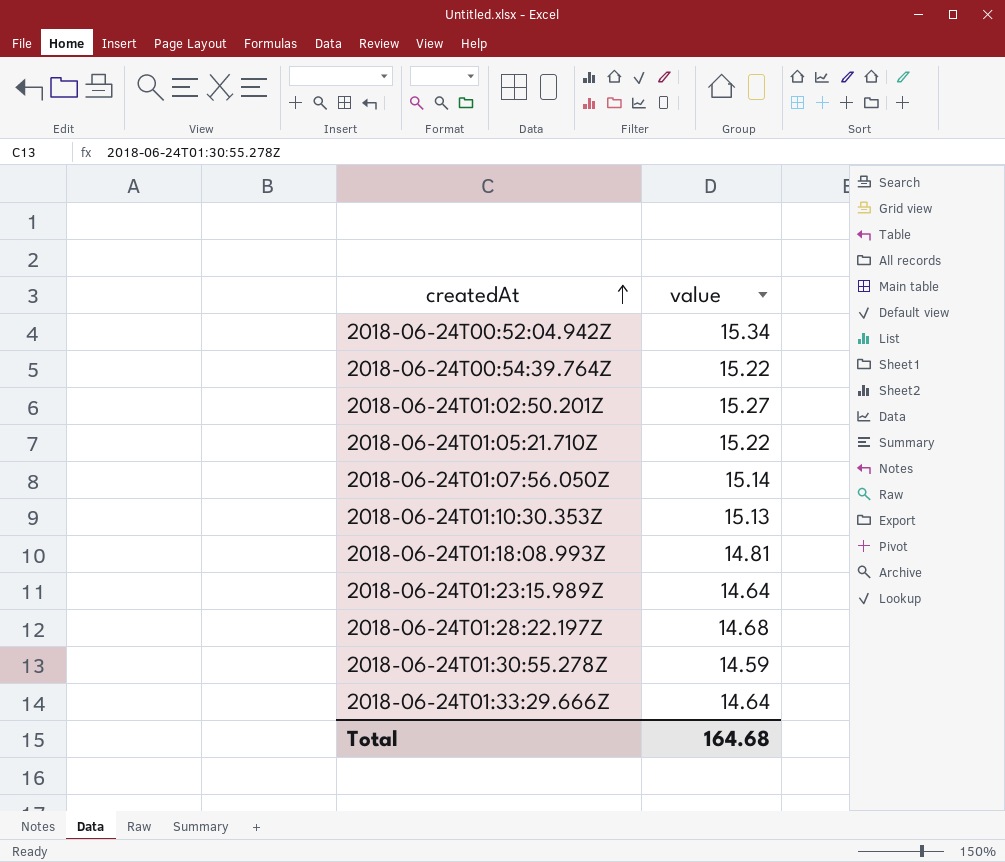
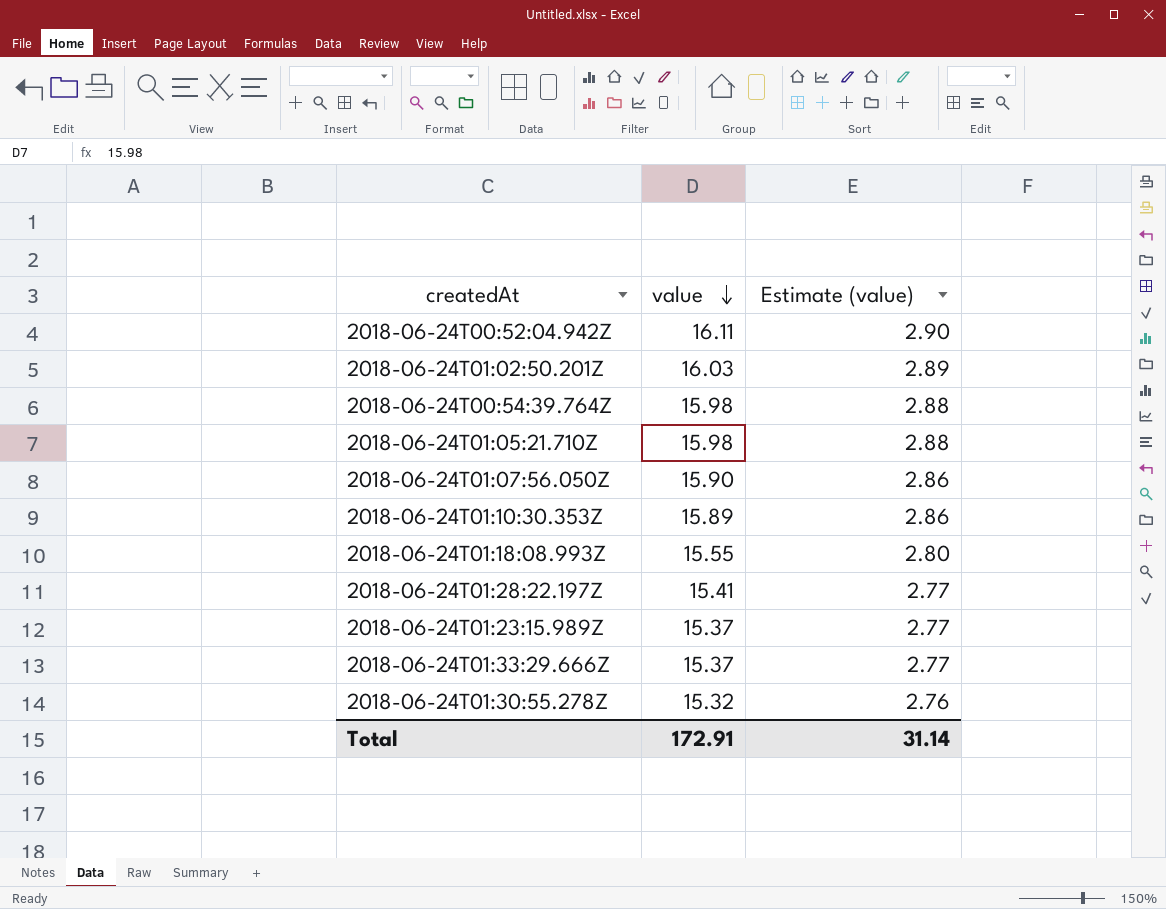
row order: createdAt ascending -> value descending
column Estimate (value) | formula: none -> [value] * 0.18
2018-06-24T00:52:04.942Z | value: 15.34 -> 16.11
2018-06-24T01:02:50.201Z | value: 15.27 -> 16.03
2018-06-24T00:54:39.764Z | value: 15.22 -> 15.98
2018-06-24T01:05:21.710Z | value: 15.22 -> 15.98
2018-06-24T01:07:56.050Z | value: 15.14 -> 15.90
2018-06-24T01:10:30.353Z | value: 15.13 -> 15.89
2018-06-24T01:18:08.993Z | value: 14.81 -> 15.55
2018-06-24T01:28:22.197Z | value: 14.68 -> 15.41
2018-06-24T01:23:15.989Z | value: 14.64 -> 15.37
2018-06-24T01:33:29.666Z | value: 14.64 -> 15.37
2018-06-24T01:30:55.278Z | value: 14.59 -> 15.32
Total | value: 164.68 -> 172.91

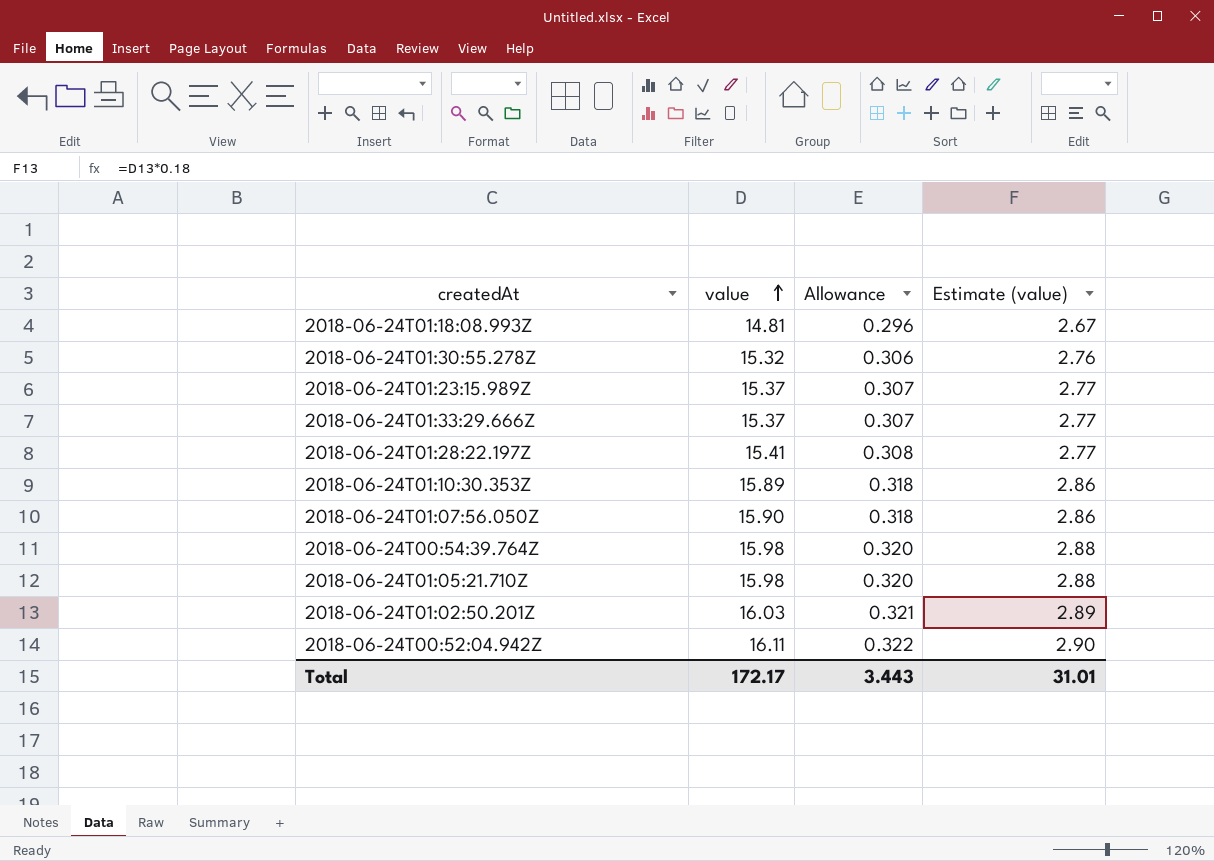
row order: value descending -> value ascending
column Allowance | formula: none -> [value] * 0.02
2018-06-24T01:18:08.993Z | value: 15.55 -> 14.81
2018-06-24T01:18:08.993Z | Estimate (value): 2.80 -> 2.67
Total | value: 172.91 -> 172.17
Total | Estimate (value): 31.14 -> 31.01

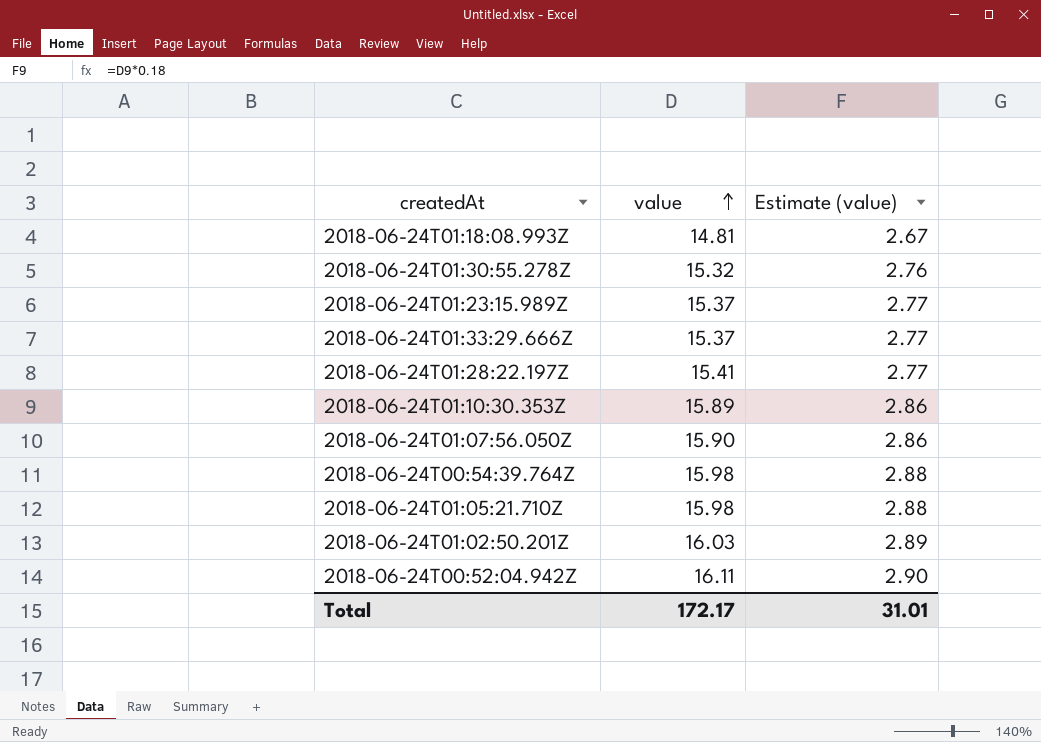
column Allowance | formula: [value] * 0.02 -> none

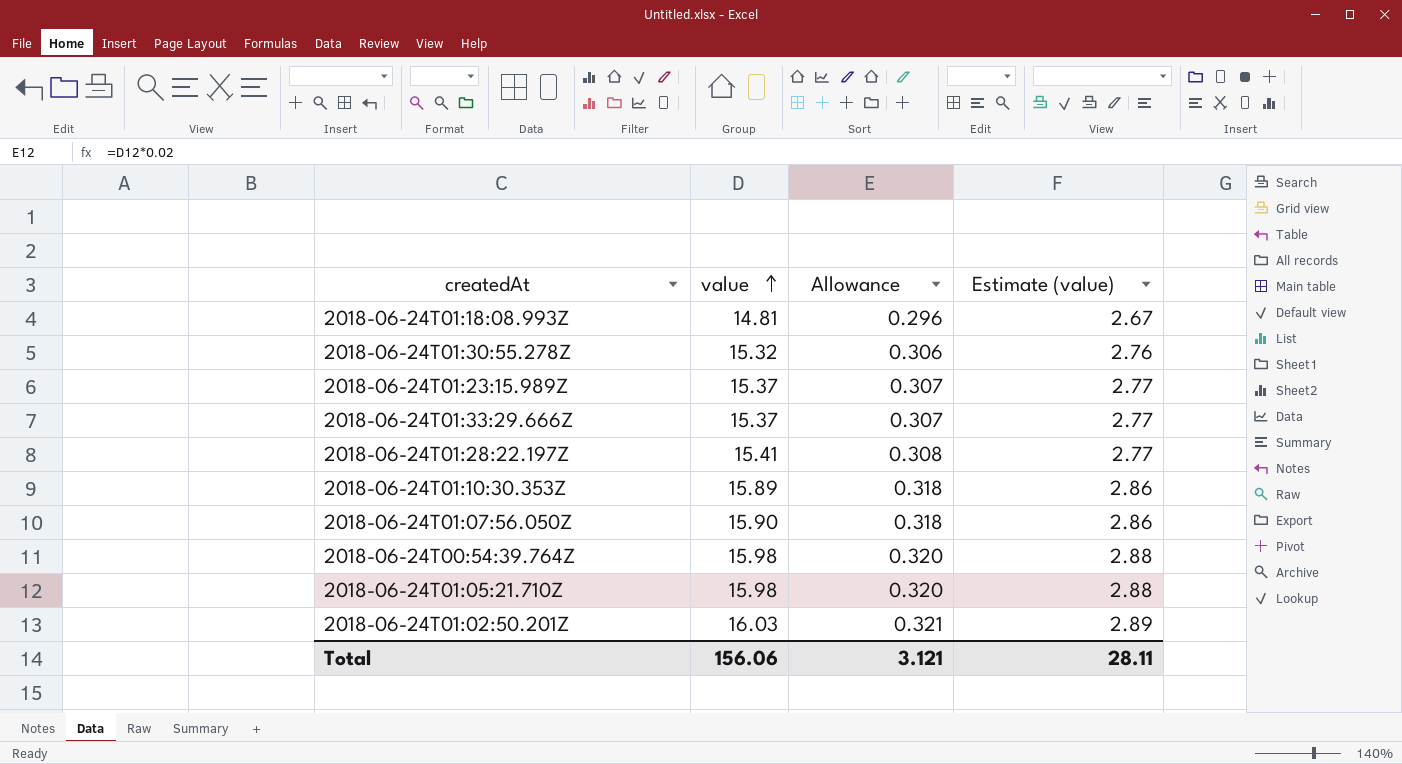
column Allowance | formula: none -> [value] * 0.02
row 2018-06-24T00:52:04.942Z: 16.11 | 2.90 -> none
Total | value: 172.17 -> 156.06
Total | Estimate (value): 31.01 -> 28.11

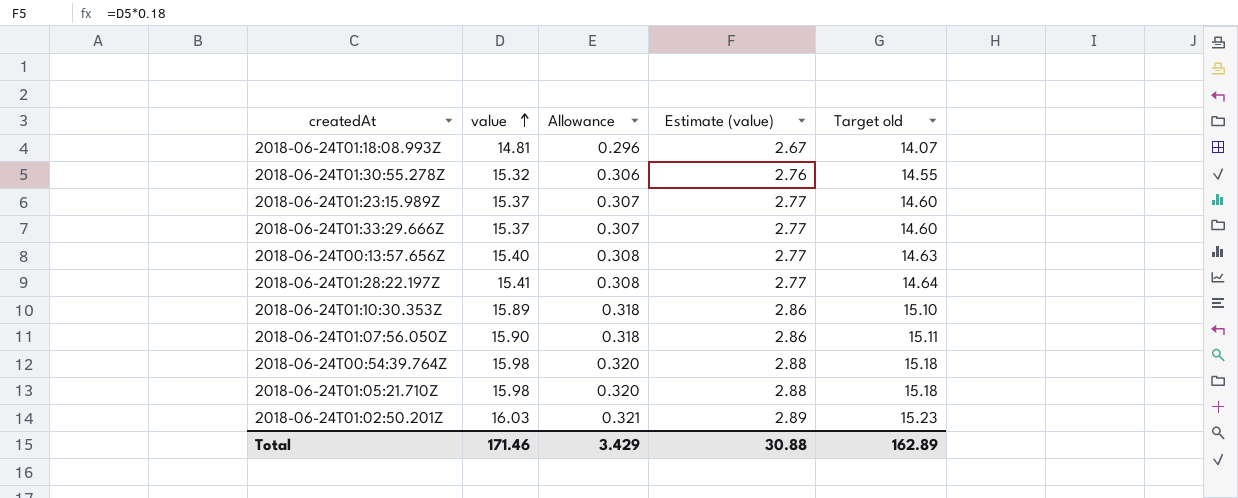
column Target old | formula: none -> [value] * 0.95
row 2018-06-24T00:13:57.656Z: none -> 15.40 | 0.308 | 2.77 | 14.63
Total | value: 156.06 -> 171.46
Total | Allowance: 3.121 -> 3.429
Total | Estimate (value): 28.11 -> 30.88

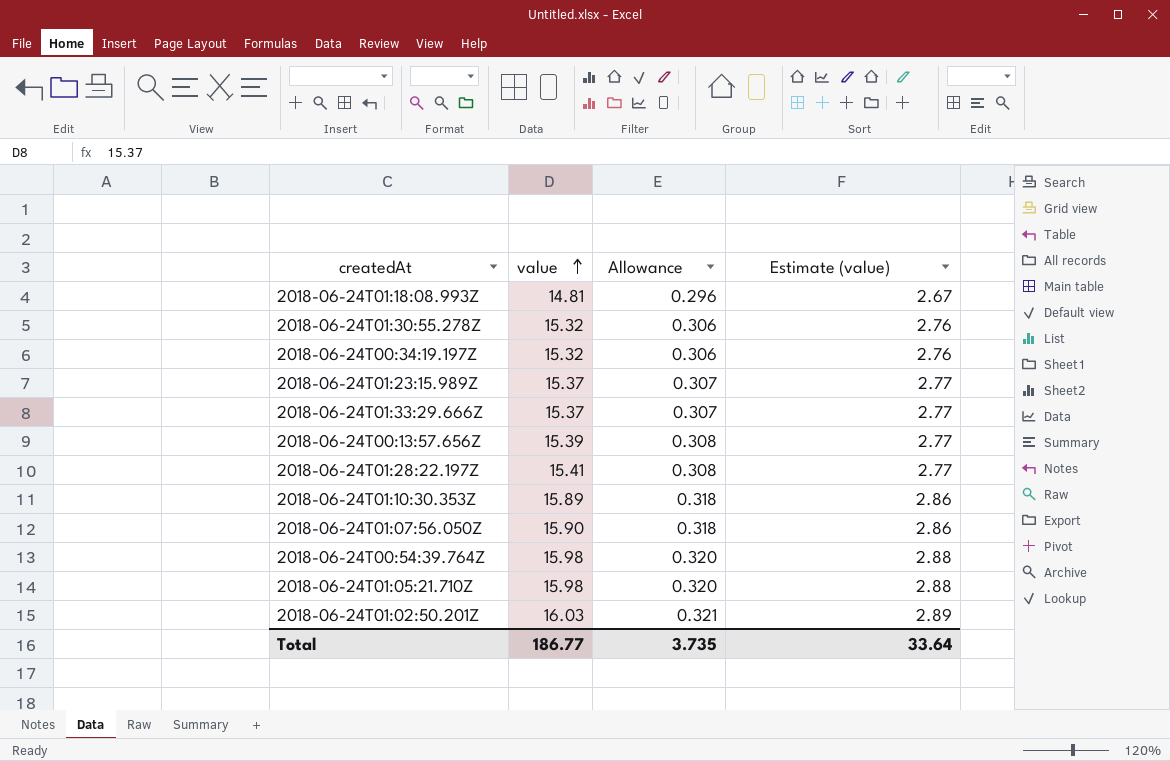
column Target old | formula: [value] * 0.95 -> none
row 2018-06-24T00:34:19.197Z: none -> 15.32 | 0.306 | 2.76
2018-06-24T00:13:57.656Z | value: 15.40 -> 15.39
Total | value: 171.46 -> 186.77
Total | Allowance: 3.429 -> 3.735
Total | Estimate (value): 30.88 -> 33.64

